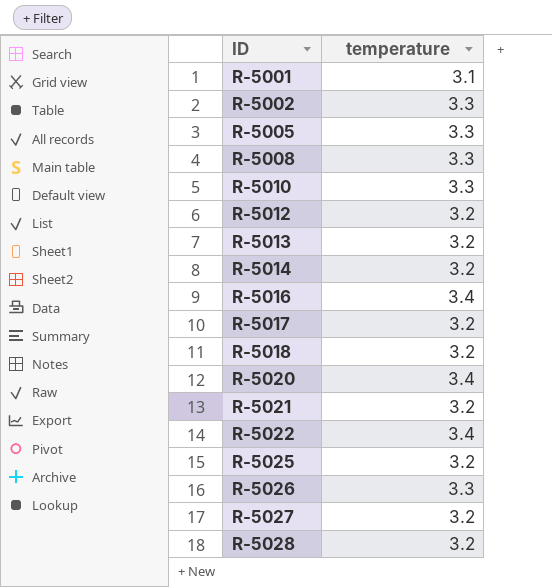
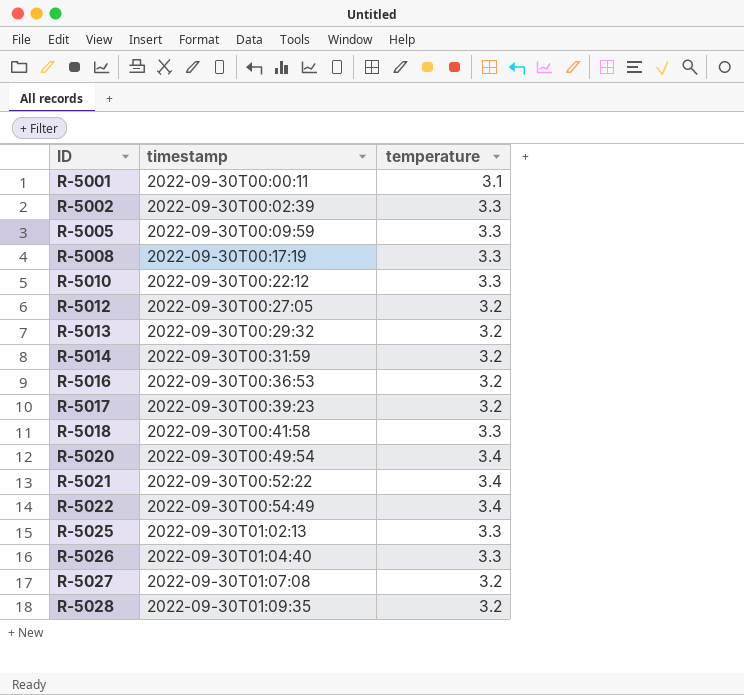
column timestamp | position: none -> 2
R-5016 | temperature: 3.4 -> 3.2
R-5018 | temperature: 3.2 -> 3.3
R-5021 | temperature: 3.2 -> 3.4
R-5025 | temperature: 3.2 -> 3.3

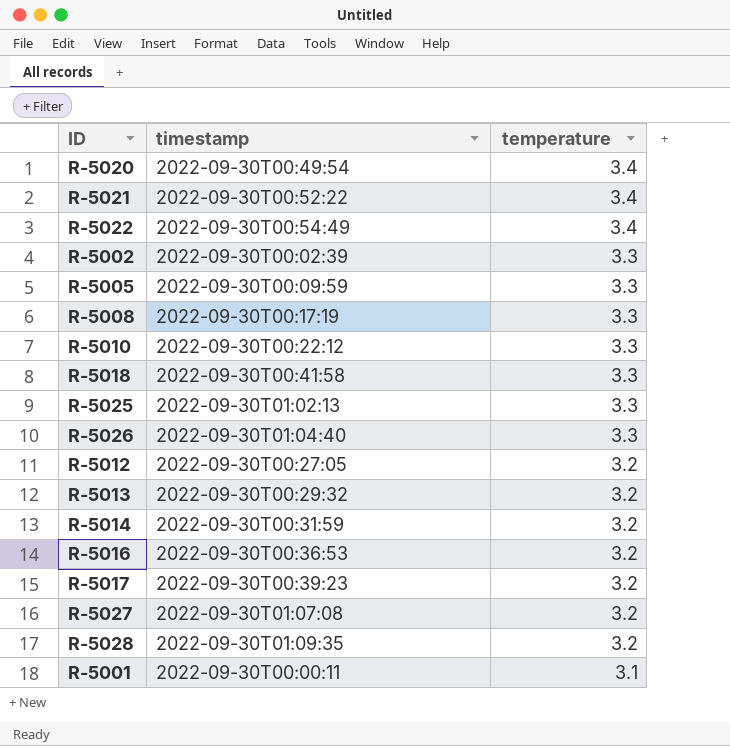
row order: ID ascending -> temperature descending

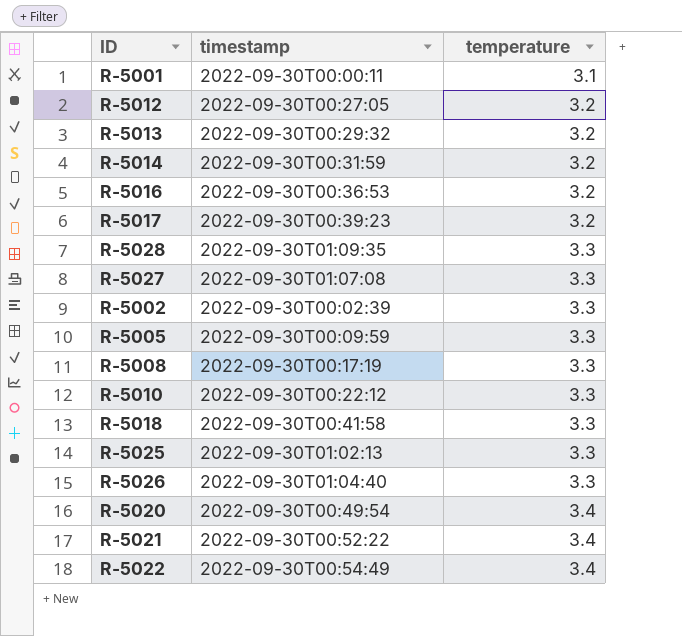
row order: temperature descending -> temperature ascending
R-5028 | temperature: 3.2 -> 3.3
R-5027 | temperature: 3.2 -> 3.3

